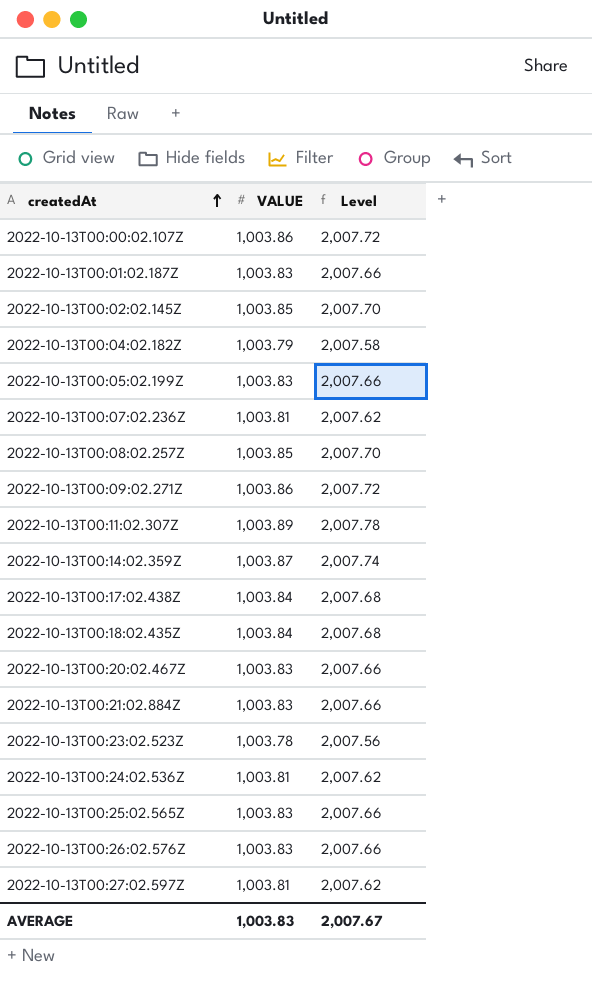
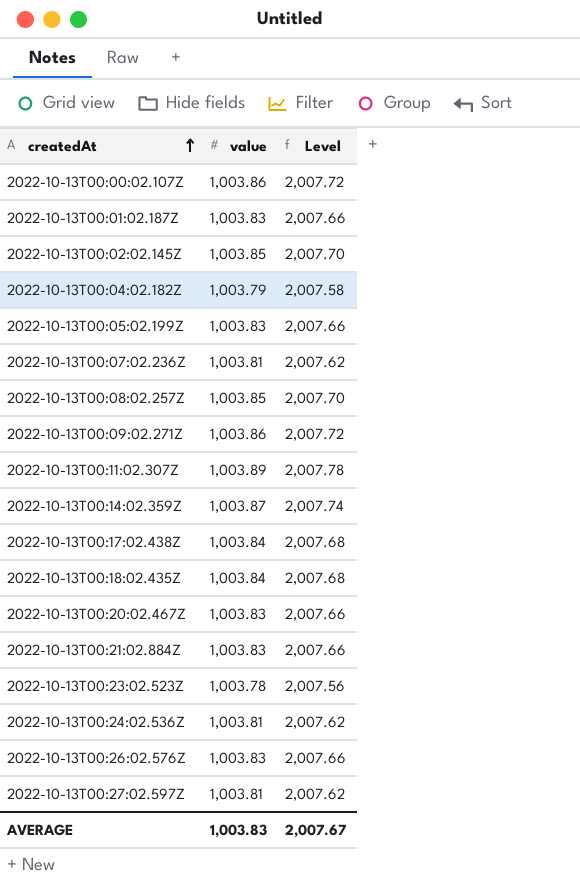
column name: VALUE -> value
row 2022-10-13T00:25:02.565Z: 1,003.83 | 2,007.66 -> none

